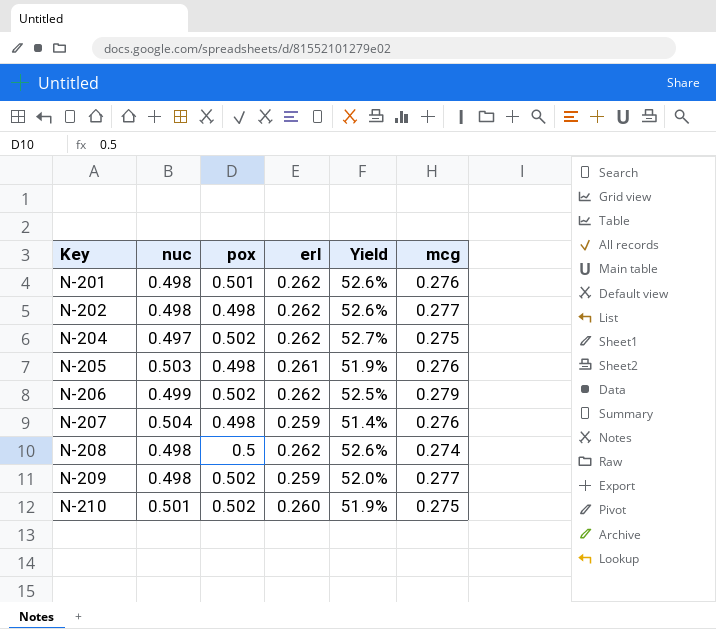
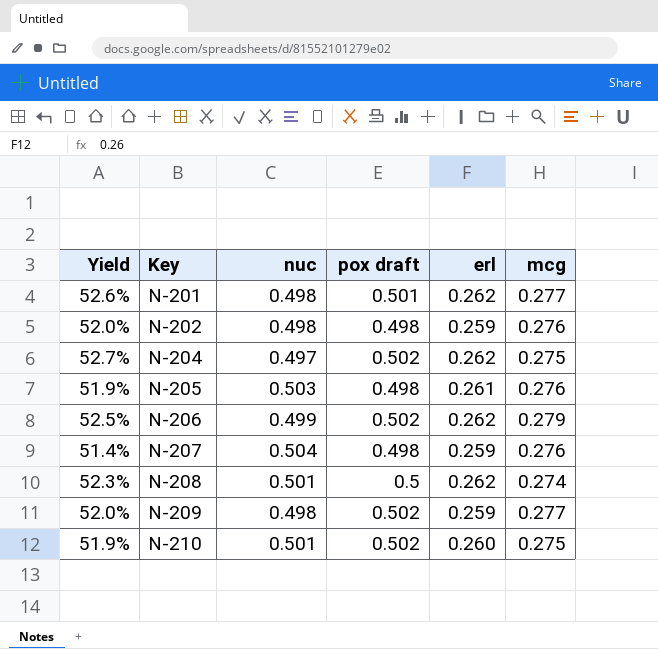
column Yield | position: 5 -> 1
column name: pox -> pox draft
N-201 | mcg: 0.276 -> 0.277
N-202 | Yield: 52.6% -> 52.0%
N-202 | erl: 0.262 -> 0.259
N-202 | mcg: 0.277 -> 0.276
N-208 | Yield: 52.6% -> 52.3%
N-208 | nuc: 0.498 -> 0.501

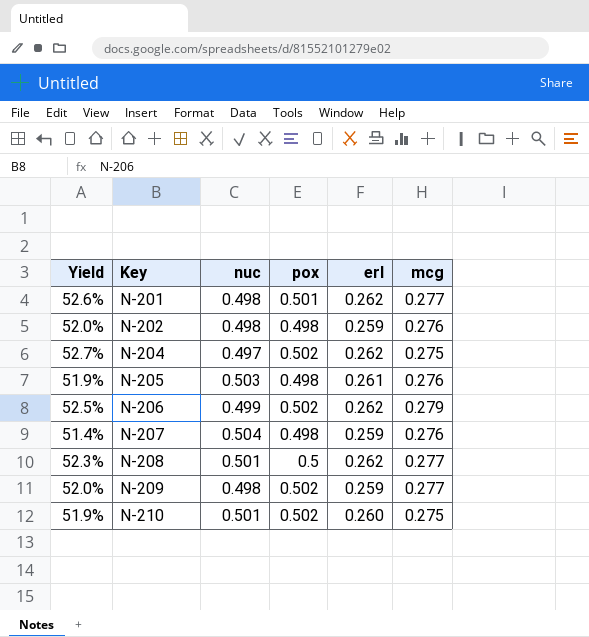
column name: pox draft -> pox
N-208 | mcg: 0.274 -> 0.277

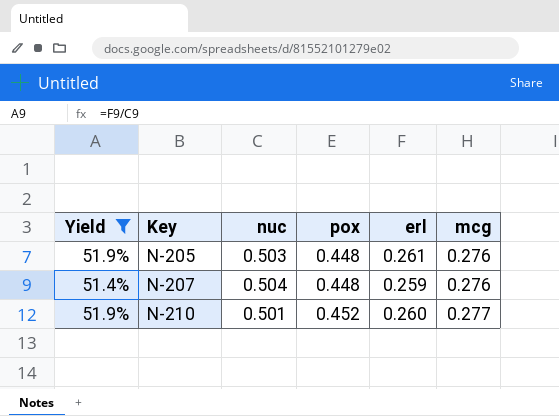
filter: none -> Yield <= 51.9%
N-205 | pox: 0.498 -> 0.448
N-207 | pox: 0.498 -> 0.448
N-210 | pox: 0.502 -> 0.452
N-210 | mcg: 0.275 -> 0.277

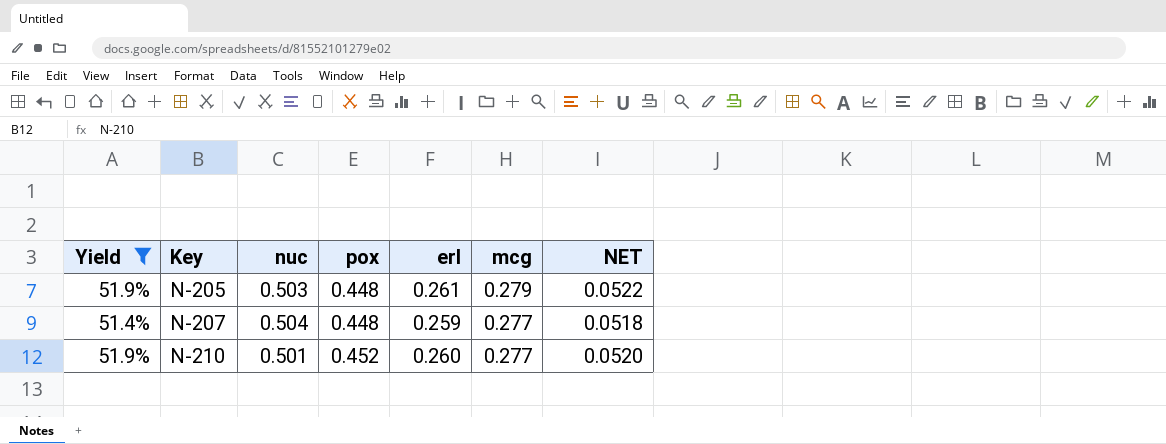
column NET | formula: none -> [erl] * 0.2
N-205 | mcg: 0.276 -> 0.279
N-207 | mcg: 0.276 -> 0.277

